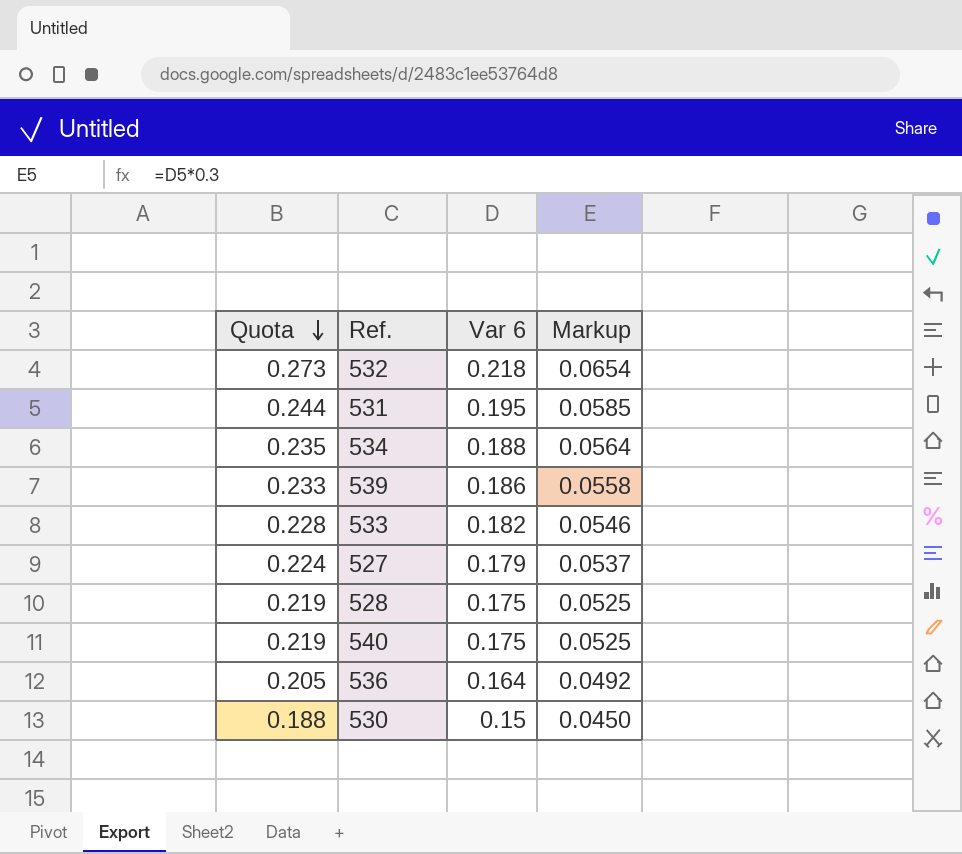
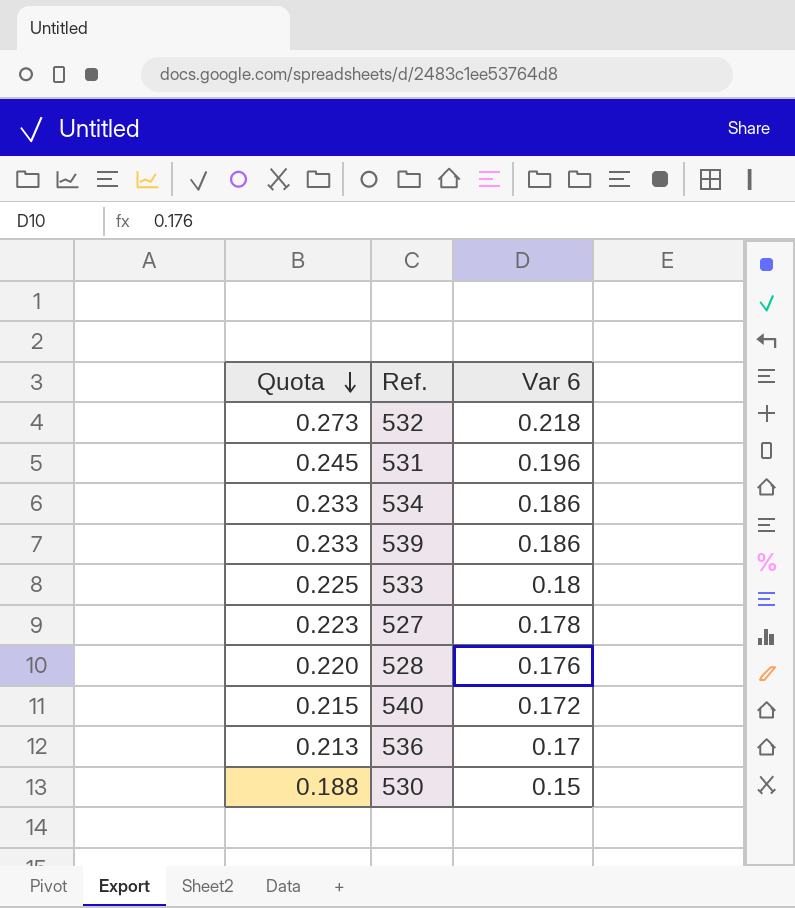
column Markup | formula: [Var 6] * 0.3 -> none
531 | Quota: 0.244 -> 0.245
531 | Var 6: 0.195 -> 0.196
534 | Quota: 0.235 -> 0.233
534 | Var 6: 0.188 -> 0.186
533 | Quota: 0.228 -> 0.225
533 | Var 6: 0.182 -> 0.18
527 | Quota: 0.224 -> 0.223
527 | Var 6: 0.179 -> 0.178
528 | Quota: 0.219 -> 0.220
528 | Var 6: 0.175 -> 0.176
540 | Quota: 0.219 -> 0.215
540 | Var 6: 0.175 -> 0.172
536 | Quota: 0.205 -> 0.213
536 | Var 6: 0.164 -> 0.17

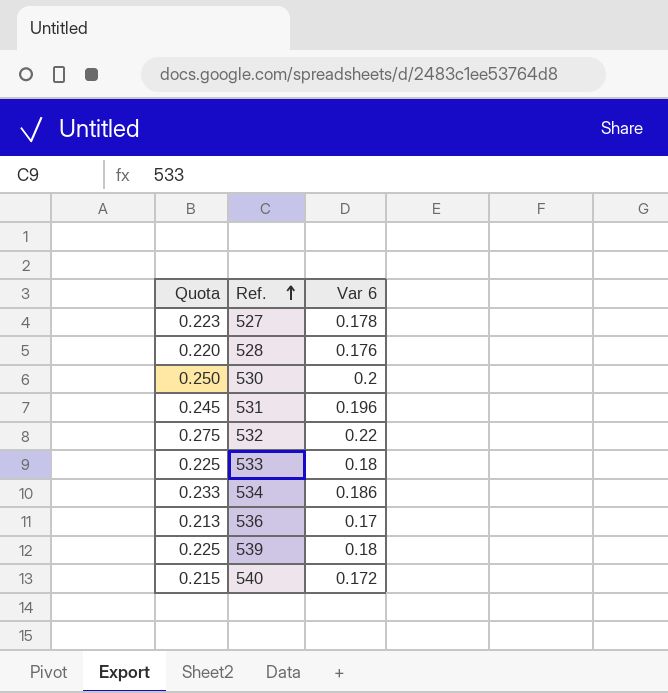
row order: Quota descending -> Ref. ascending
530 | Quota: 0.188 -> 0.250
530 | Var 6: 0.15 -> 0.2
532 | Quota: 0.273 -> 0.275
532 | Var 6: 0.218 -> 0.22
539 | Quota: 0.233 -> 0.225
539 | Var 6: 0.186 -> 0.18

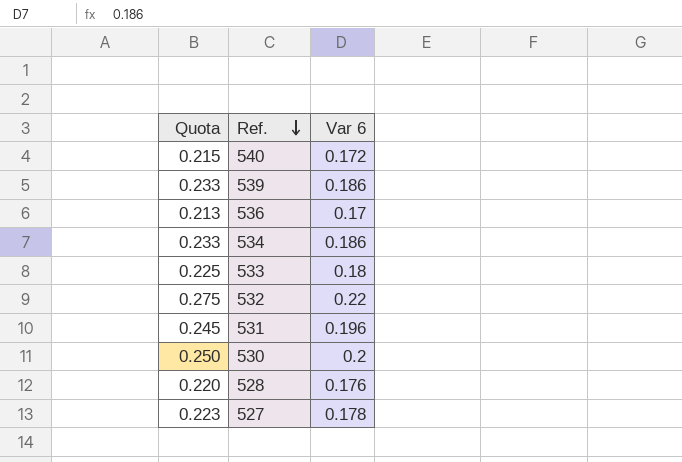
row order: Ref. ascending -> Ref. descending
539 | Quota: 0.225 -> 0.233
539 | Var 6: 0.18 -> 0.186

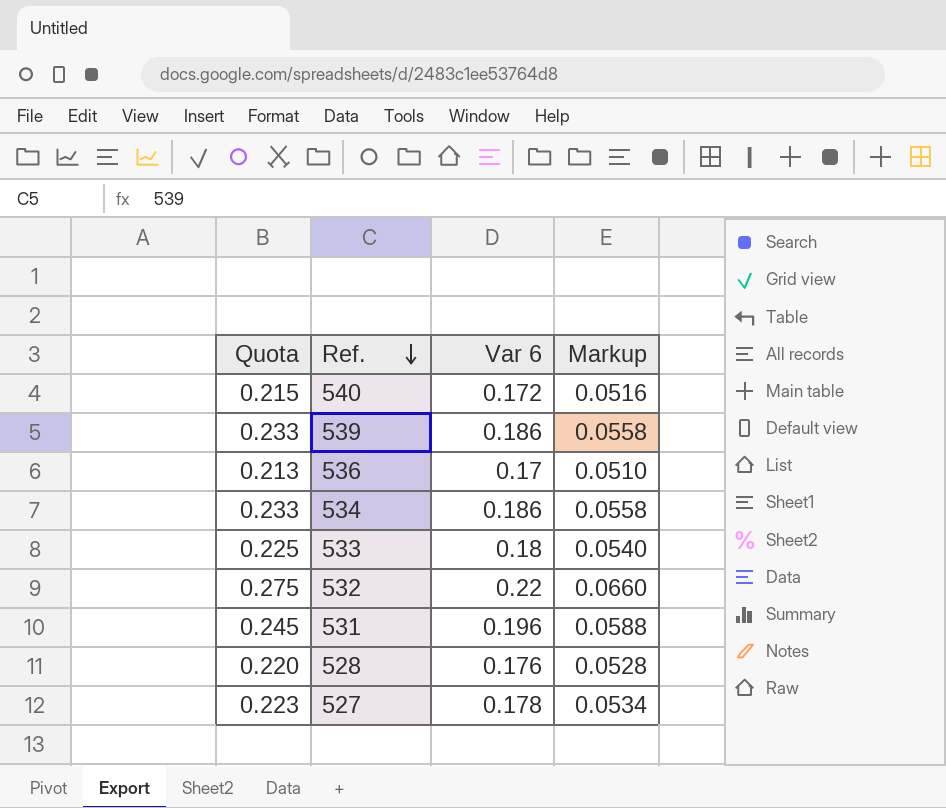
column Markup | formula: none -> [Var 6] * 0.3
row 530: 0.250 | 0.2 -> none

